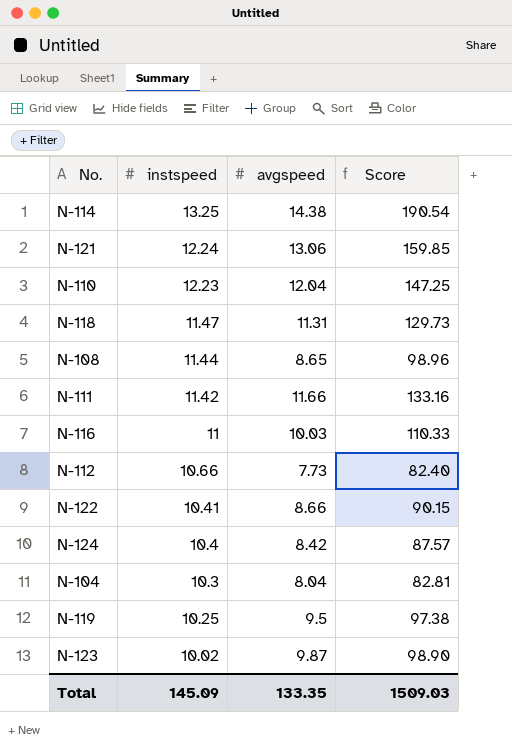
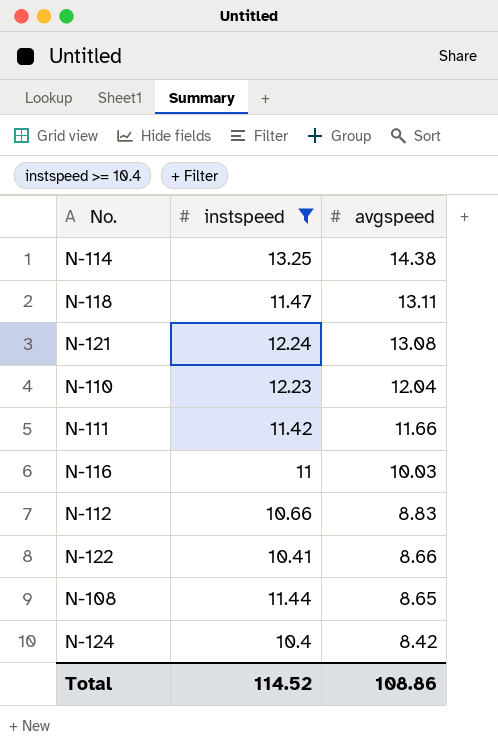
filter: none -> instspeed >= 10.4
row order: instspeed descending -> avgspeed descending
column Score | formula: [instspeed] * [avgspeed] -> none
N-118 | avgspeed: 11.31 -> 13.11
N-121 | avgspeed: 13.06 -> 13.08
N-112 | avgspeed: 7.73 -> 8.83
Total | instspeed: 145.09 -> 114.52
Total | avgspeed: 133.35 -> 108.86

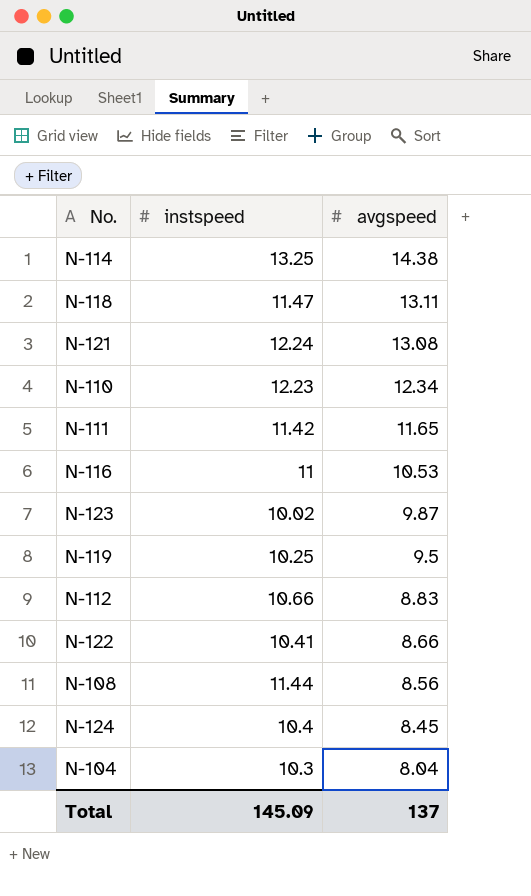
filter: instspeed >= 10.4 -> none
N-110 | avgspeed: 12.04 -> 12.34
N-111 | avgspeed: 11.66 -> 11.65
N-116 | avgspeed: 10.03 -> 10.53
N-108 | avgspeed: 8.65 -> 8.56
N-124 | avgspeed: 8.42 -> 8.45
Total | instspeed: 114.52 -> 145.09
Total | avgspeed: 108.86 -> 137

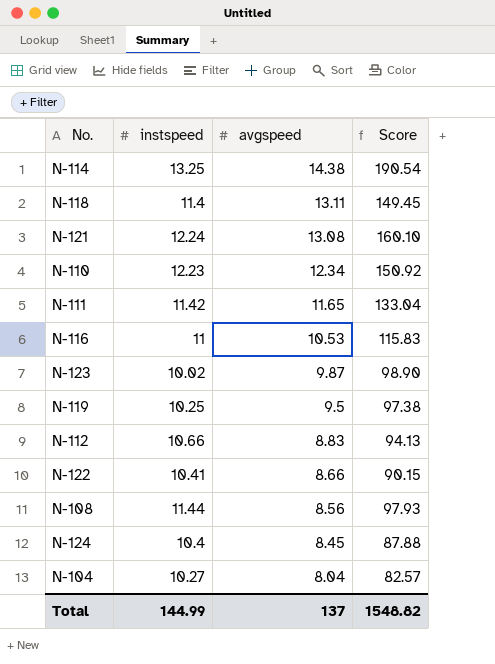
column Score | formula: none -> [instspeed] * [avgspeed]
N-118 | instspeed: 11.47 -> 11.4
N-104 | instspeed: 10.3 -> 10.27
Total | instspeed: 145.09 -> 144.99

